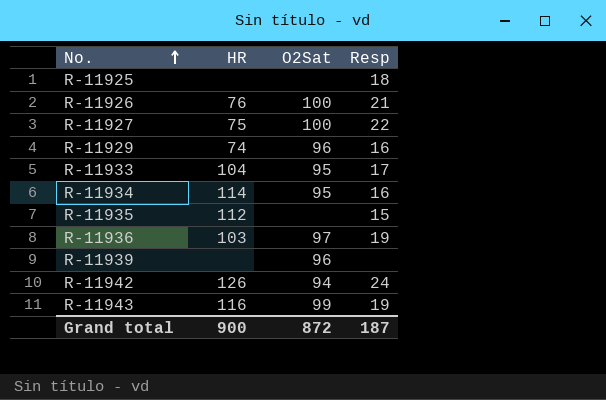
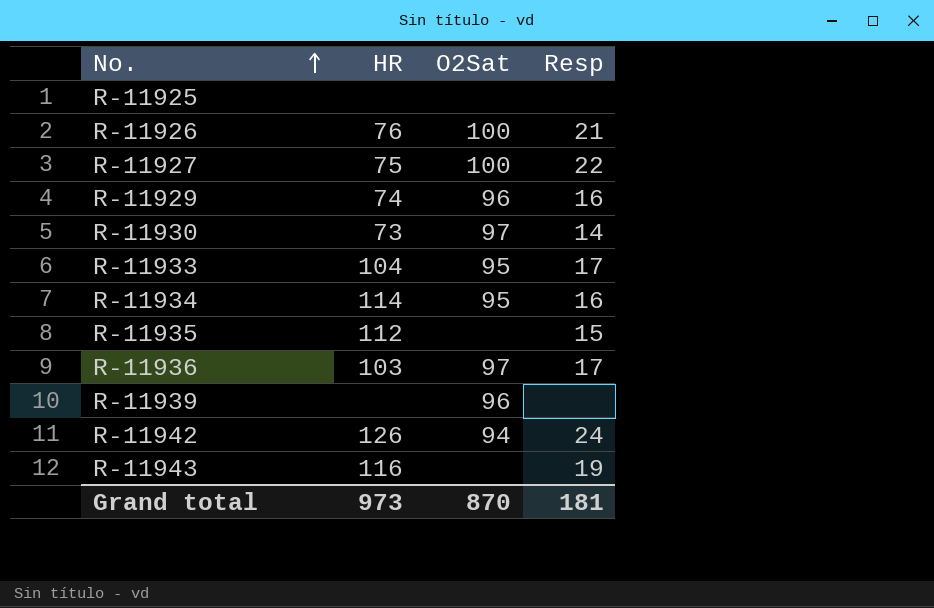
R-11925 | Resp: 18 -> none
row R-11930: none -> 73 | 97 | 14
R-11936 | Resp: 19 -> 17
R-11943 | O2Sat: 99 -> none
Grand total | HR: 900 -> 973
Grand total | O2Sat: 872 -> 870
Grand total | Resp: 187 -> 181

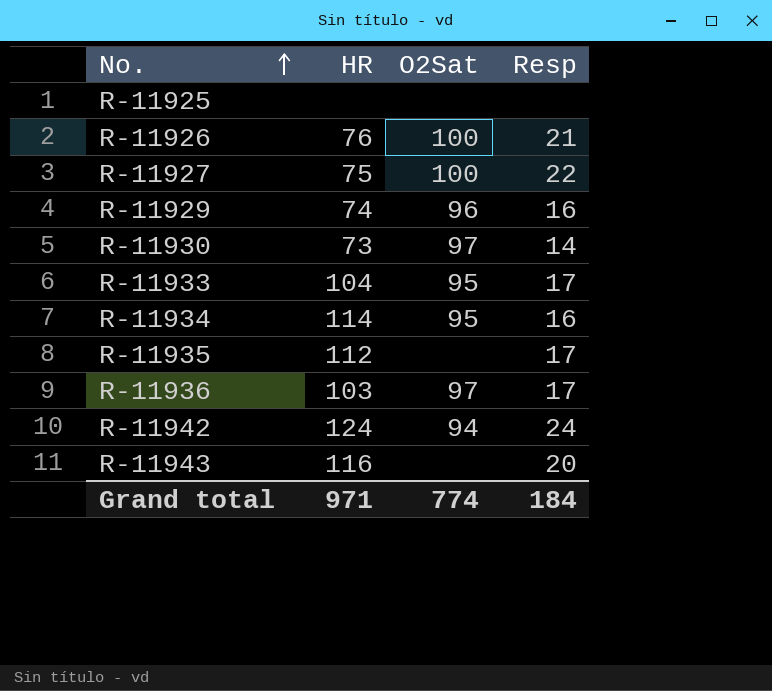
row R-11939: none | 96 | none -> none
R-11935 | Resp: 15 -> 17
R-11942 | HR: 126 -> 124
R-11943 | Resp: 19 -> 20
Grand total | HR: 973 -> 971
Grand total | O2Sat: 870 -> 774
Grand total | Resp: 181 -> 184

